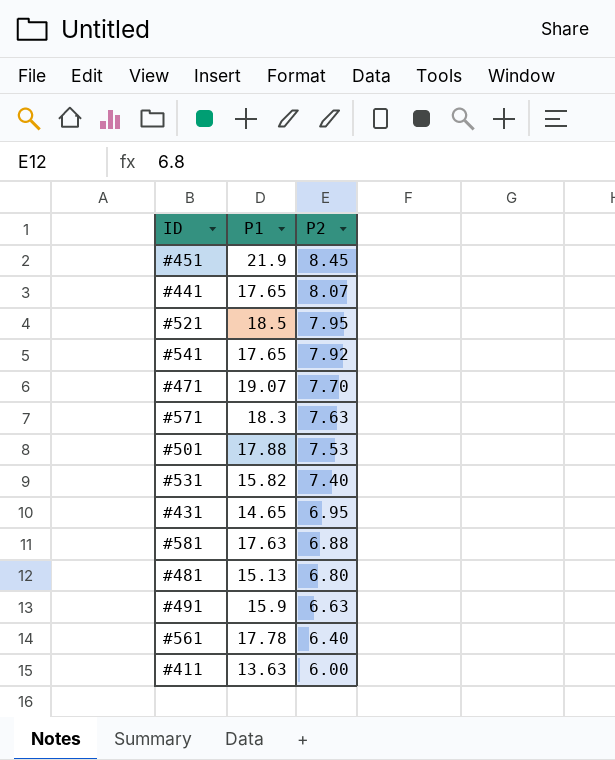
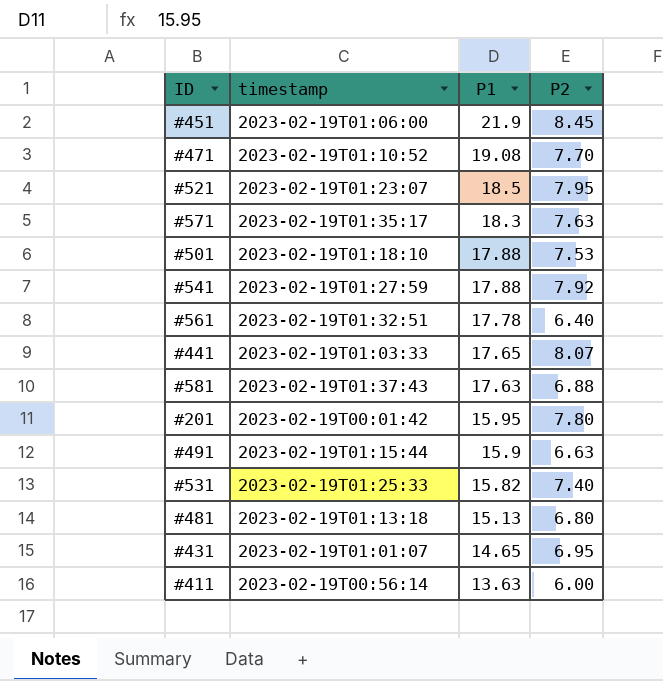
row order: P2 descending -> P1 descending
column timestamp | position: none -> 2
#471 | P1: 19.07 -> 19.08
#541 | P1: 17.65 -> 17.88
row #201: none -> 2023-02-19T00:01:42 | 15.95 | 7.80

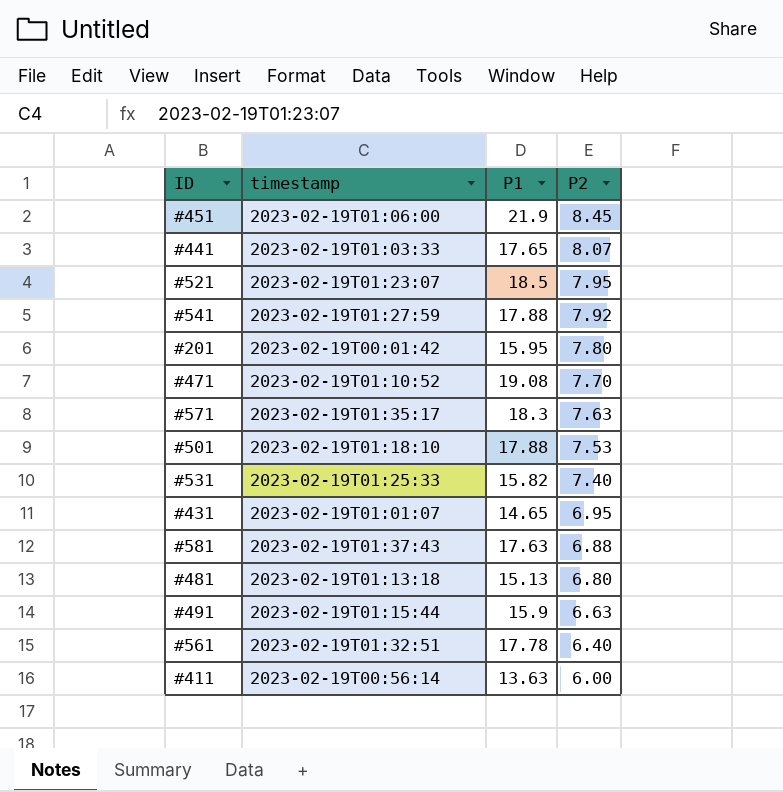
row order: P1 descending -> P2 descending

